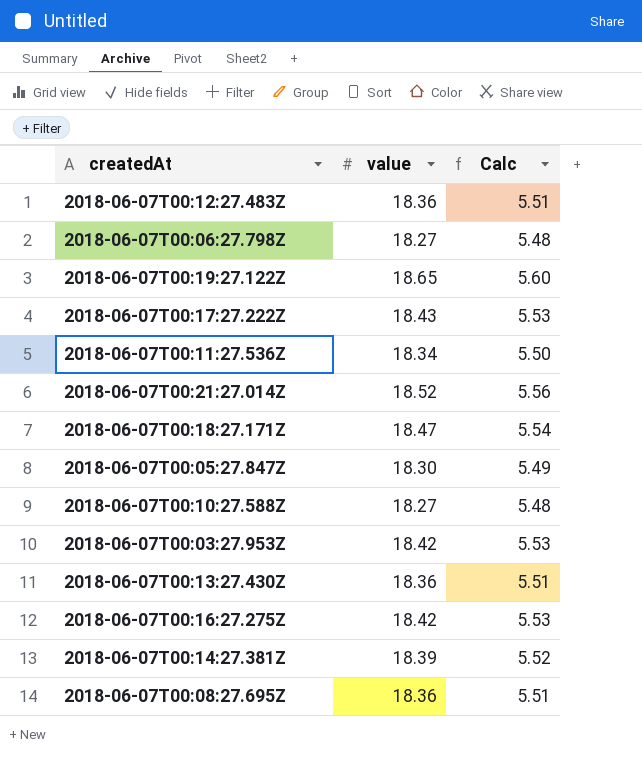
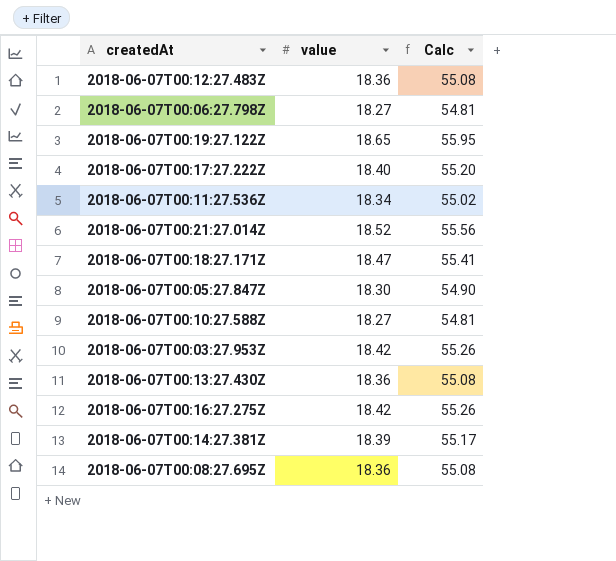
column Calc | formula: [value] * 0.3 -> [value] * 3
2018-06-07T00:17:27.222Z | value: 18.43 -> 18.40

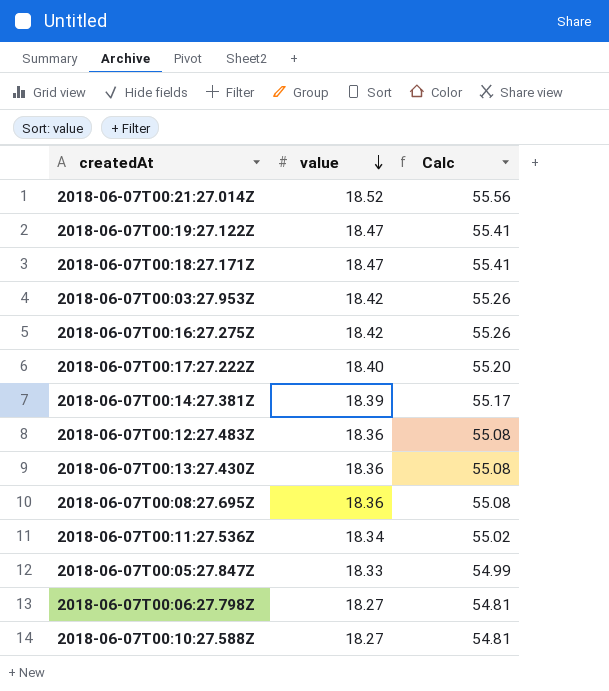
row order: none -> value descending
2018-06-07T00:19:27.122Z | value: 18.65 -> 18.47
2018-06-07T00:19:27.122Z | Calc: 55.95 -> 55.41
2018-06-07T00:05:27.847Z | value: 18.30 -> 18.33
2018-06-07T00:05:27.847Z | Calc: 54.90 -> 54.99

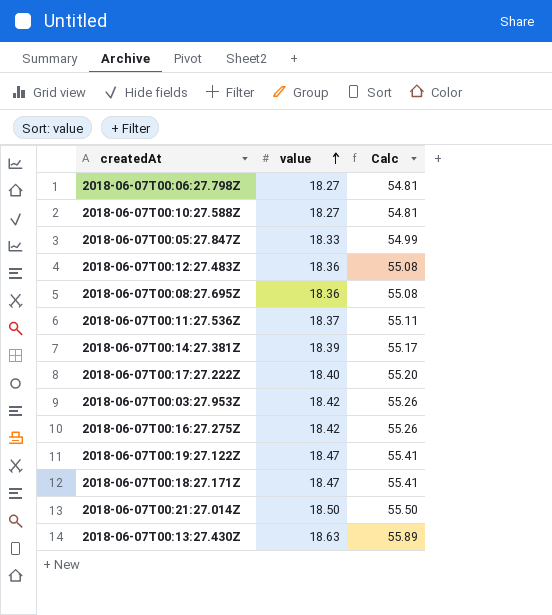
row order: value descending -> value ascending
2018-06-07T00:11:27.536Z | value: 18.34 -> 18.37
2018-06-07T00:11:27.536Z | Calc: 55.02 -> 55.11
2018-06-07T00:21:27.014Z | value: 18.52 -> 18.50
2018-06-07T00:21:27.014Z | Calc: 55.56 -> 55.50
2018-06-07T00:13:27.430Z | value: 18.36 -> 18.63
2018-06-07T00:13:27.430Z | Calc: 55.08 -> 55.89

